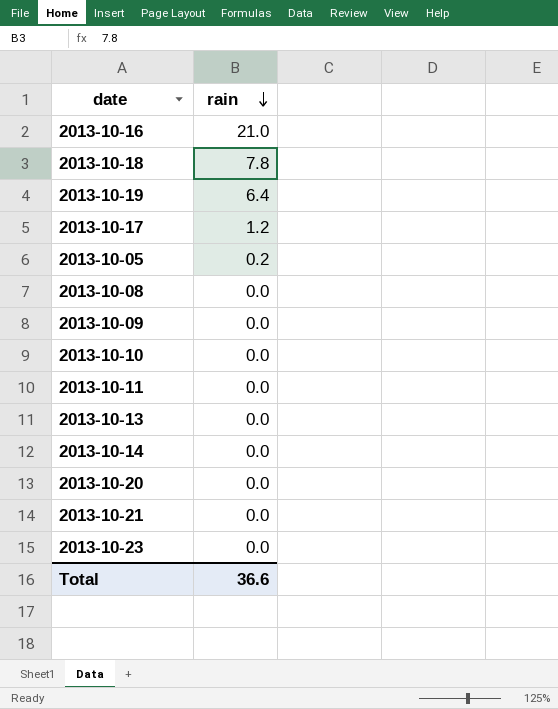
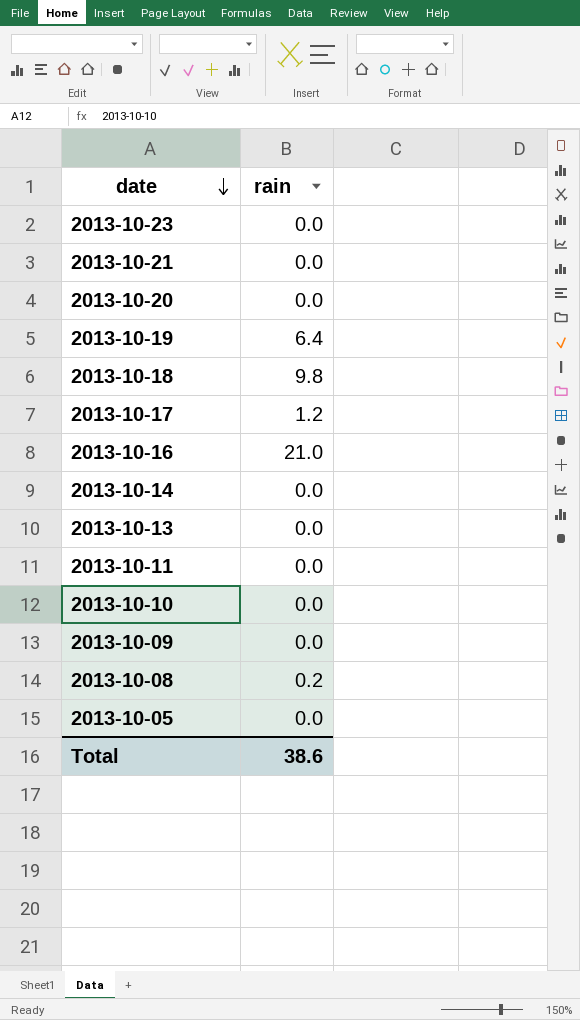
row order: rain descending -> date descending
2013-10-18 | rain: 7.8 -> 9.8
2013-10-08 | rain: 0.0 -> 0.2
2013-10-05 | rain: 0.2 -> 0.0
Total | rain: 36.6 -> 38.6

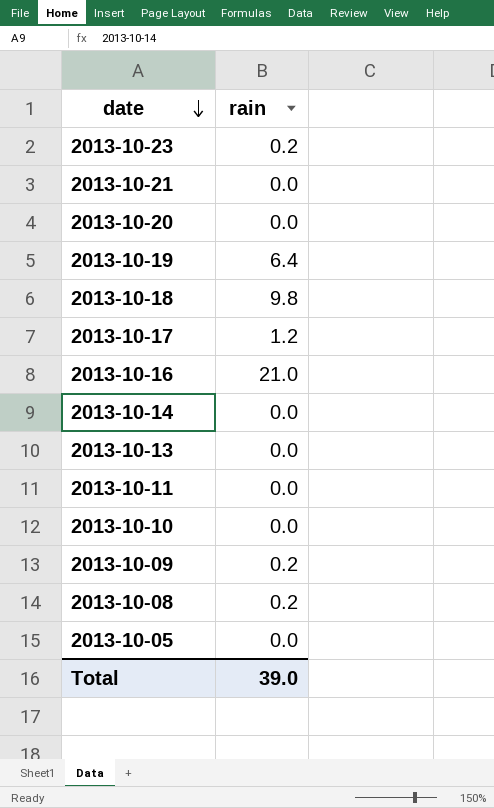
2013-10-23 | rain: 0.0 -> 0.2
2013-10-09 | rain: 0.0 -> 0.2
Total | rain: 38.6 -> 39.0

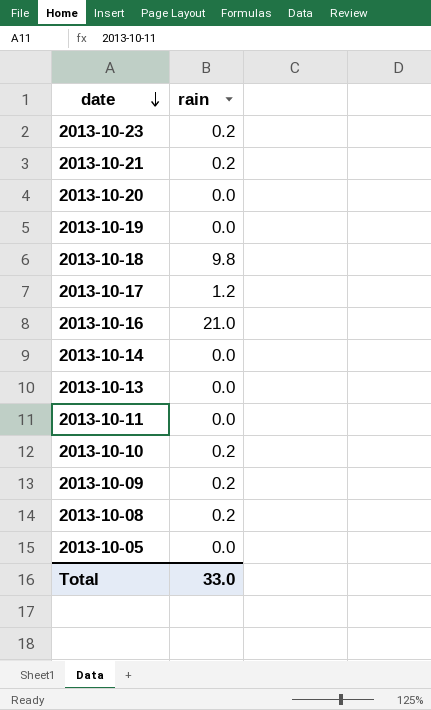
2013-10-21 | rain: 0.0 -> 0.2
2013-10-19 | rain: 6.4 -> 0.0
2013-10-10 | rain: 0.0 -> 0.2
Total | rain: 39.0 -> 33.0

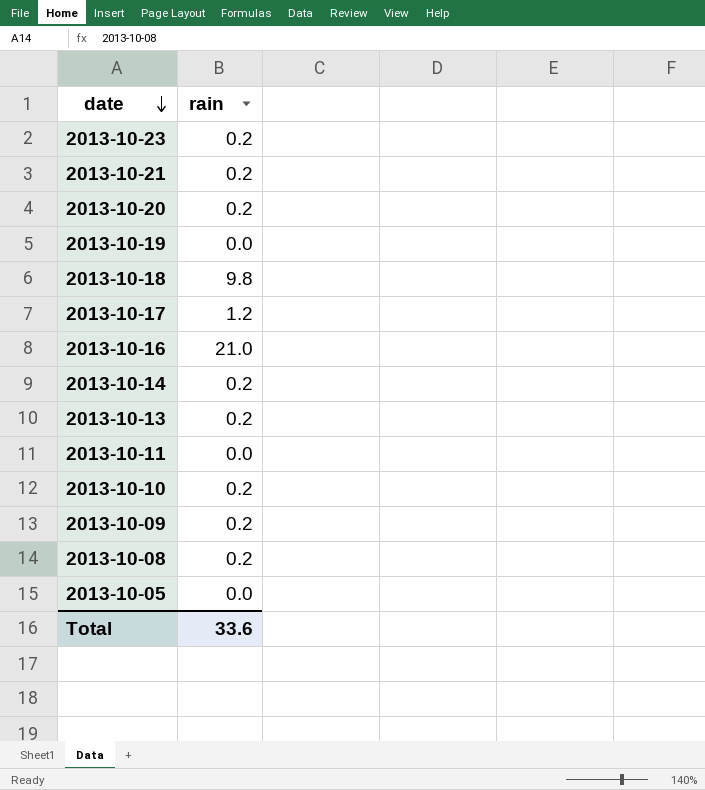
2013-10-20 | rain: 0.0 -> 0.2
2013-10-14 | rain: 0.0 -> 0.2
2013-10-13 | rain: 0.0 -> 0.2
Total | rain: 33.0 -> 33.6

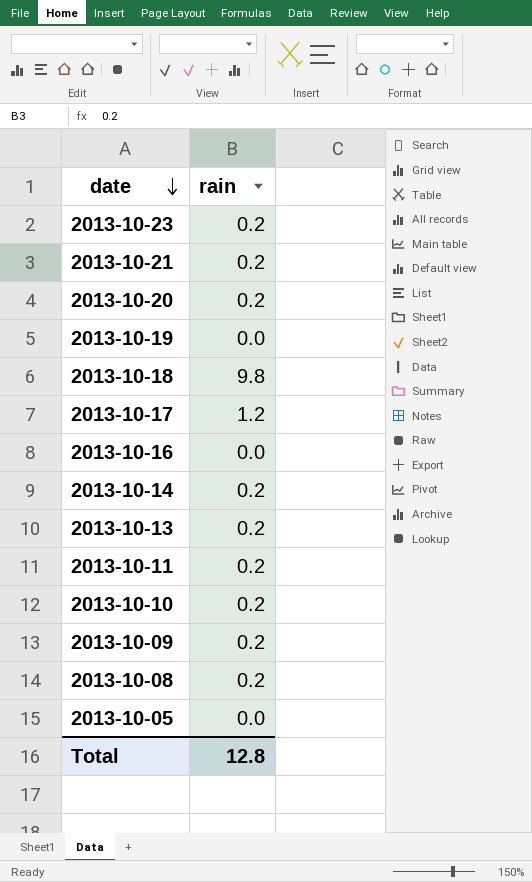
2013-10-16 | rain: 21.0 -> 0.0
2013-10-11 | rain: 0.0 -> 0.2
Total | rain: 33.6 -> 12.8

